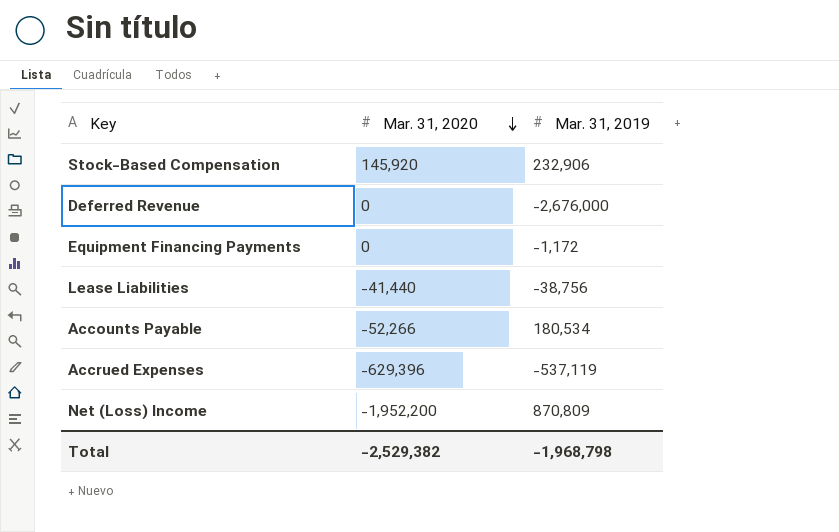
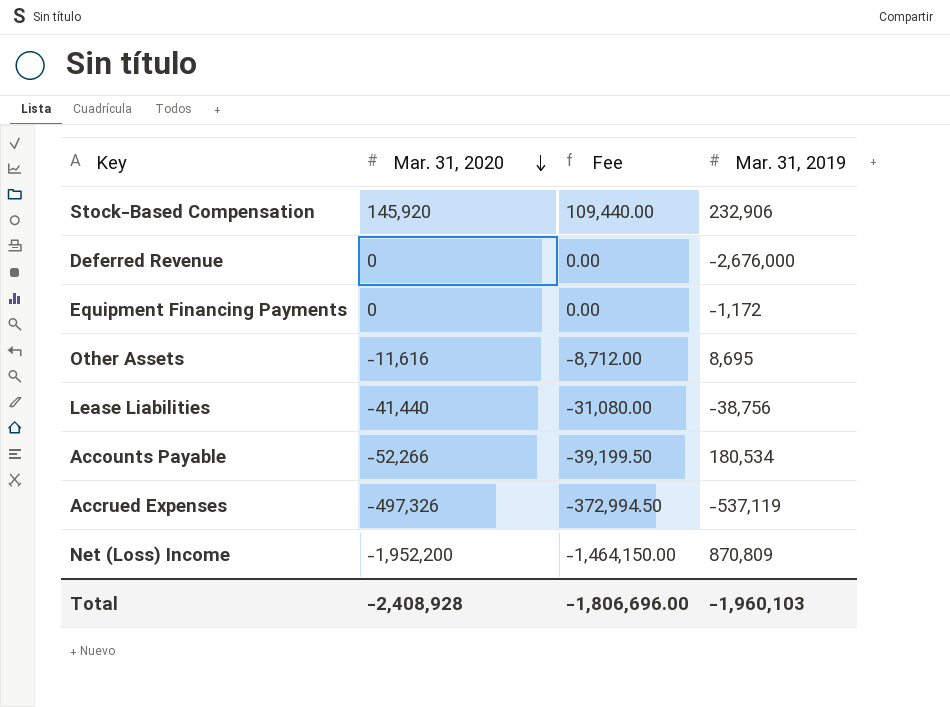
column Fee | formula: none -> [Mar. 31, 2020] * 0.75
row Other Assets: none -> -11,616 | -8,712.00 | 8,695
Accrued Expenses | Mar. 31, 2020: -629,396 -> -497,326
Total | Mar. 31, 2020: -2,529,382 -> -2,408,928
Total | Mar. 31, 2019: -1,968,798 -> -1,960,103

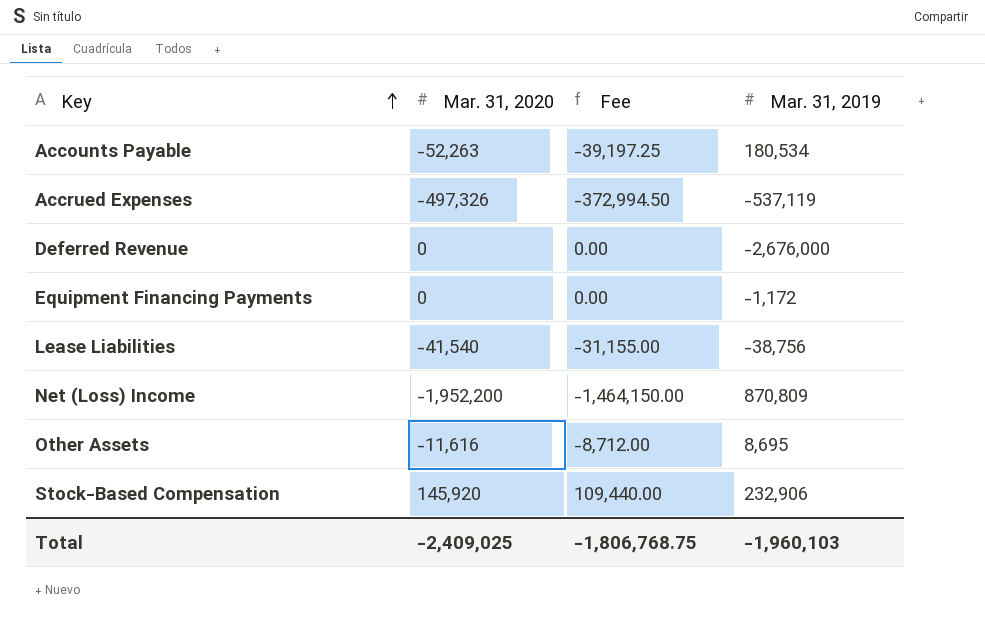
row order: Mar. 31, 2020 descending -> Key ascending
Accounts Payable | Mar. 31, 2020: -52,266 -> -52,263
Accounts Payable | Fee: -39,199.50 -> -39,197.25
Lease Liabilities | Mar. 31, 2020: -41,440 -> -41,540
Lease Liabilities | Fee: -31,080.00 -> -31,155.00
Total | Mar. 31, 2020: -2,408,928 -> -2,409,025
Total | Fee: -1,806,696.00 -> -1,806,768.75

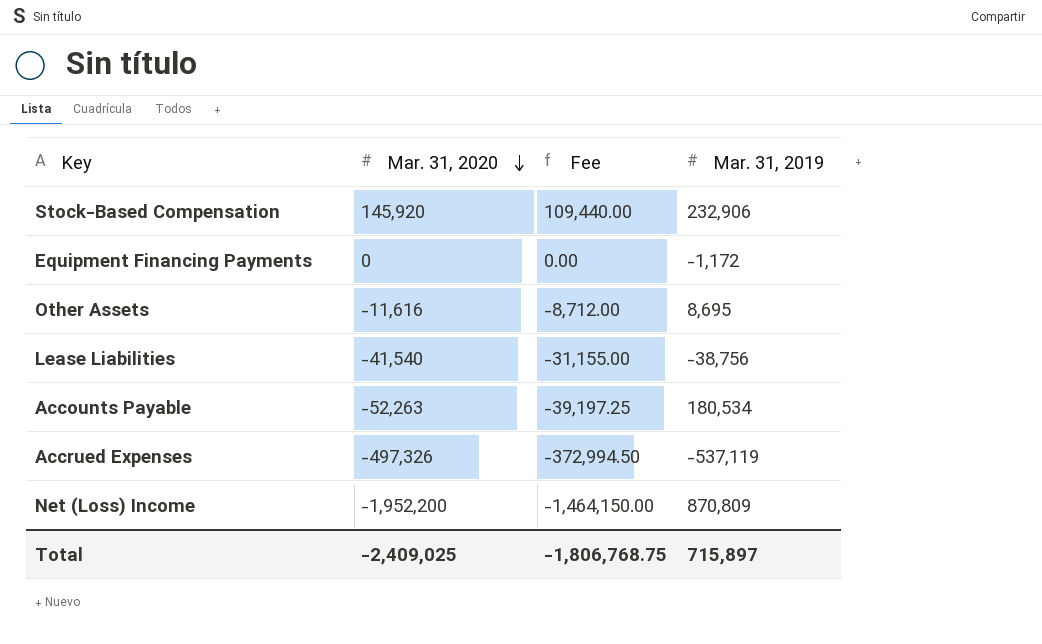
row order: Key ascending -> Mar. 31, 2020 descending
row Deferred Revenue: 0 | 0.00 | -2,676,000 -> none
Total | Mar. 31, 2019: -1,960,103 -> 715,897

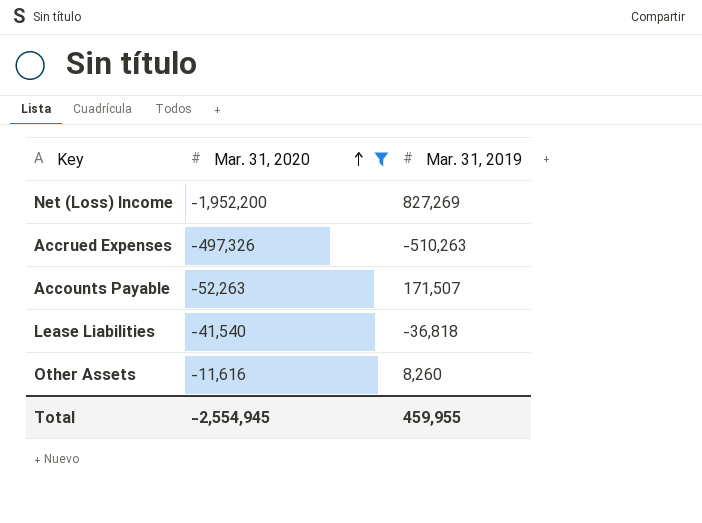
filter: none -> Mar. 31, 2020 <= -11,616
row order: Mar. 31, 2020 descending -> Mar. 31, 2020 ascending
column Fee | formula: [Mar. 31, 2020] * 0.75 -> none
Net (Loss) Income | Mar. 31, 2019: 870,809 -> 827,269
Accrued Expenses | Mar. 31, 2019: -537,119 -> -510,263
Accounts Payable | Mar. 31, 2019: 180,534 -> 171,507
Lease Liabilities | Mar. 31, 2019: -38,756 -> -36,818
Other Assets | Mar. 31, 2019: 8,695 -> 8,260
Total | Mar. 31, 2020: -2,409,025 -> -2,554,945
Total | Mar. 31, 2019: 715,897 -> 459,955

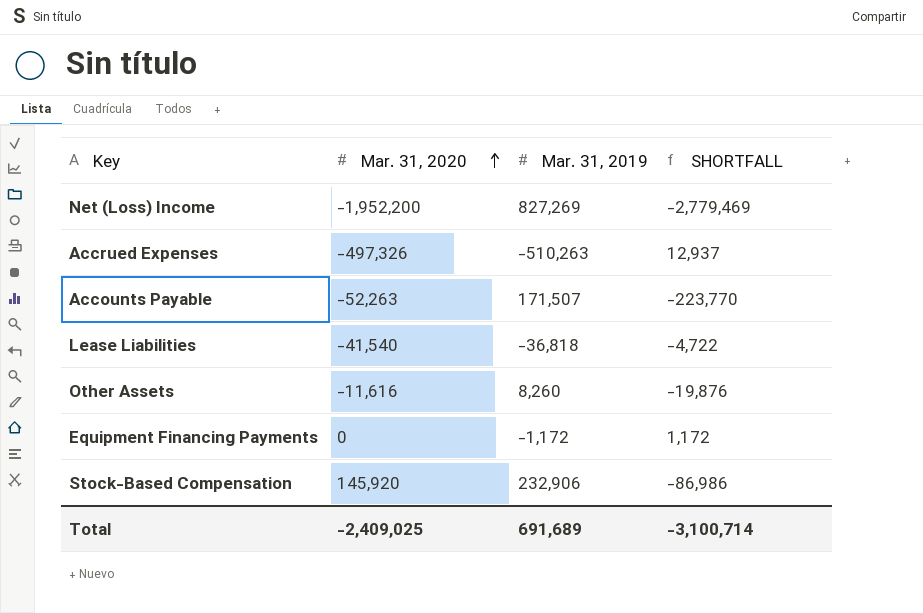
filter: Mar. 31, 2020 <= -11,616 -> none
column SHORTFALL | formula: none -> [Mar. 31, 2020] - [Mar. 31, 2019]
Total | Mar. 31, 2020: -2,554,945 -> -2,409,025
Total | Mar. 31, 2019: 459,955 -> 691,689

